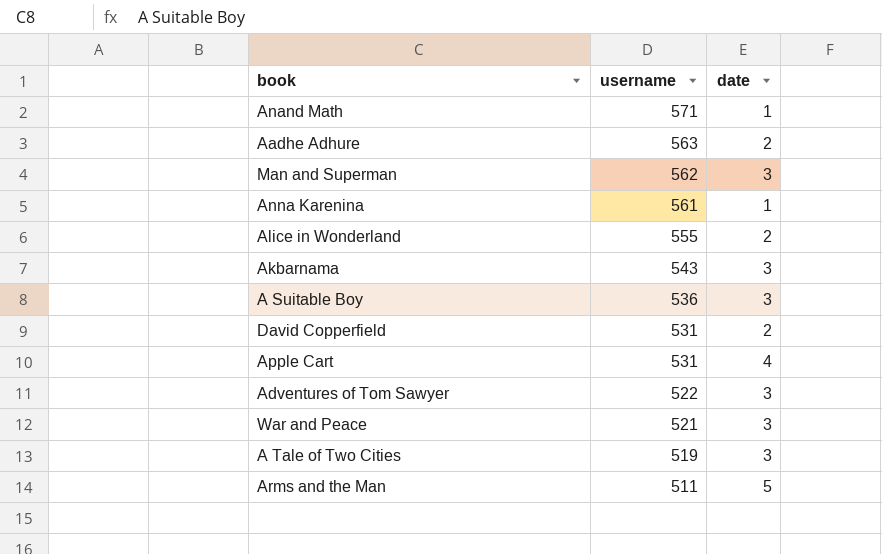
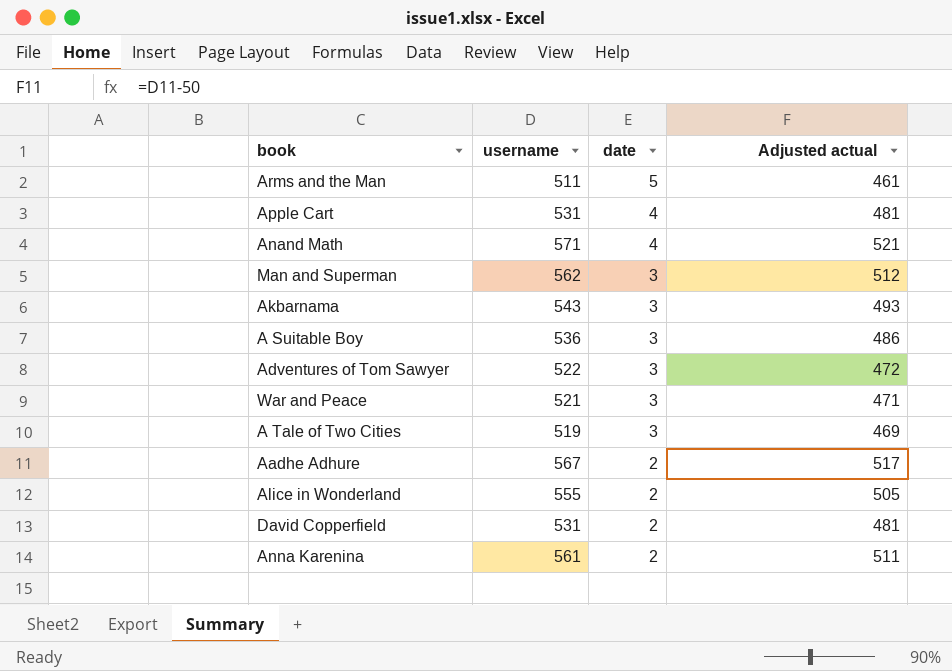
row order: username descending -> date descending
column Adjusted actual | formula: none -> [username] - 50
Anand Math | date: 1 -> 4
Aadhe Adhure | username: 563 -> 567
Anna Karenina | date: 1 -> 2

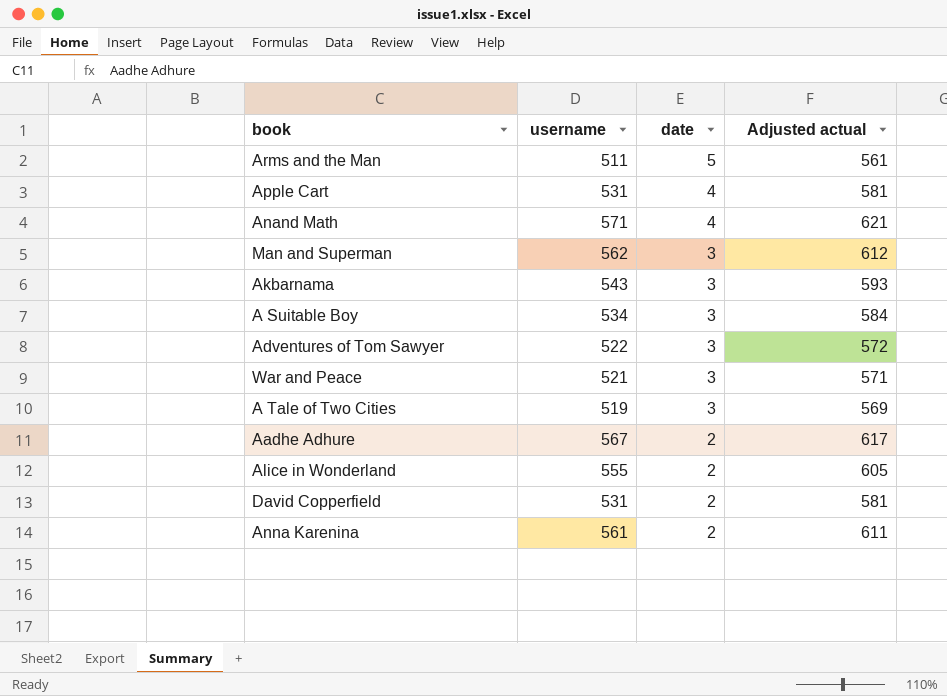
column Adjusted actual | formula: [username] - 50 -> [username] + 50
A Suitable Boy | username: 536 -> 534

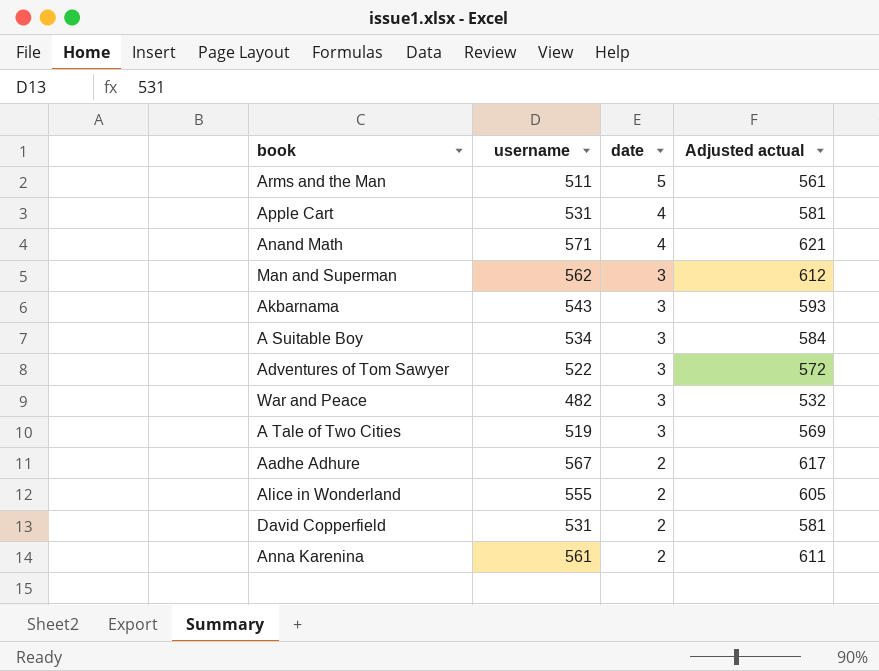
War and Peace | username: 521 -> 482
War and Peace | Adjusted actual: 571 -> 532

